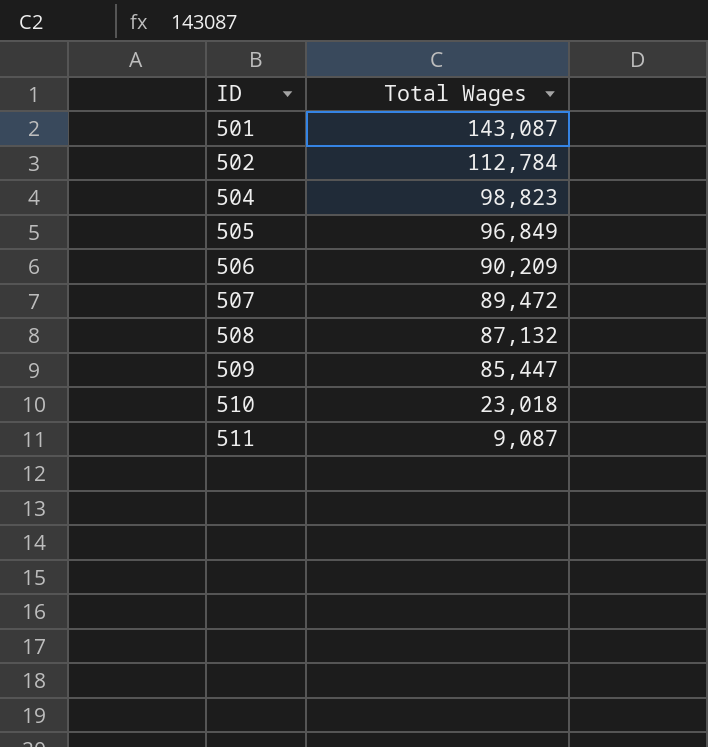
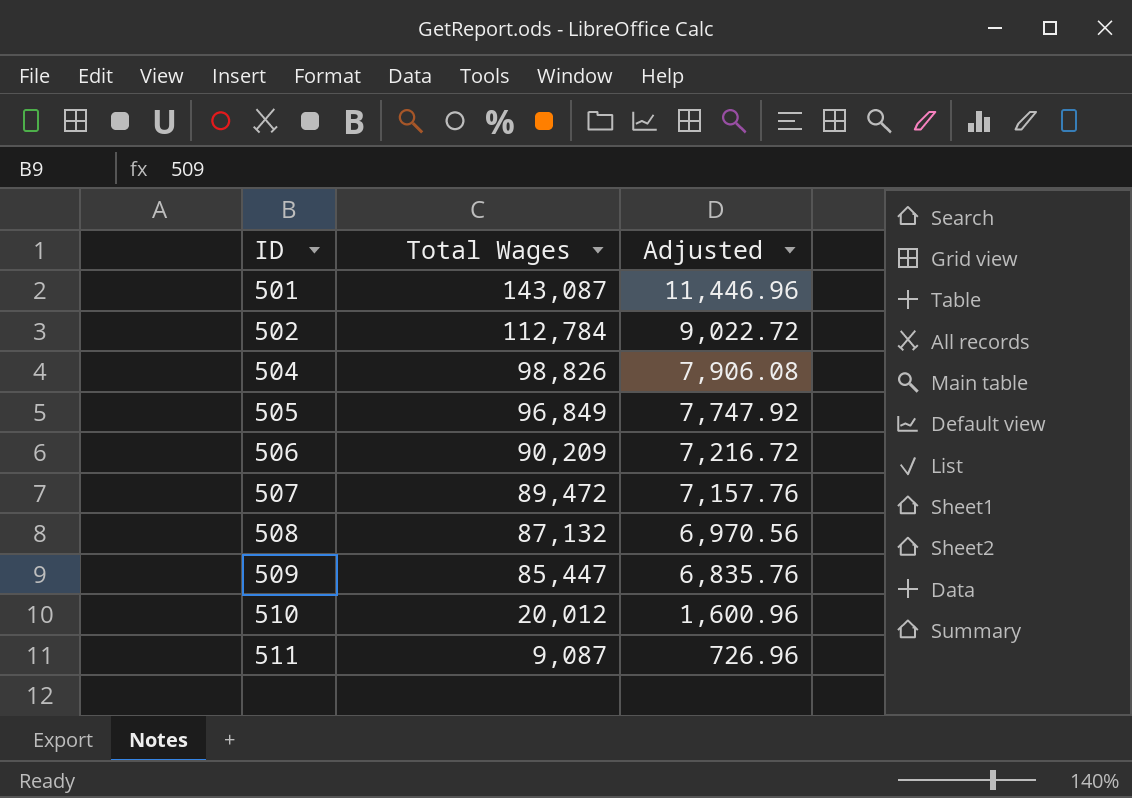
column Adjusted | formula: none -> [Total Wages] * 0.08
504 | Total Wages: 98,823 -> 98,826
510 | Total Wages: 23,018 -> 20,012

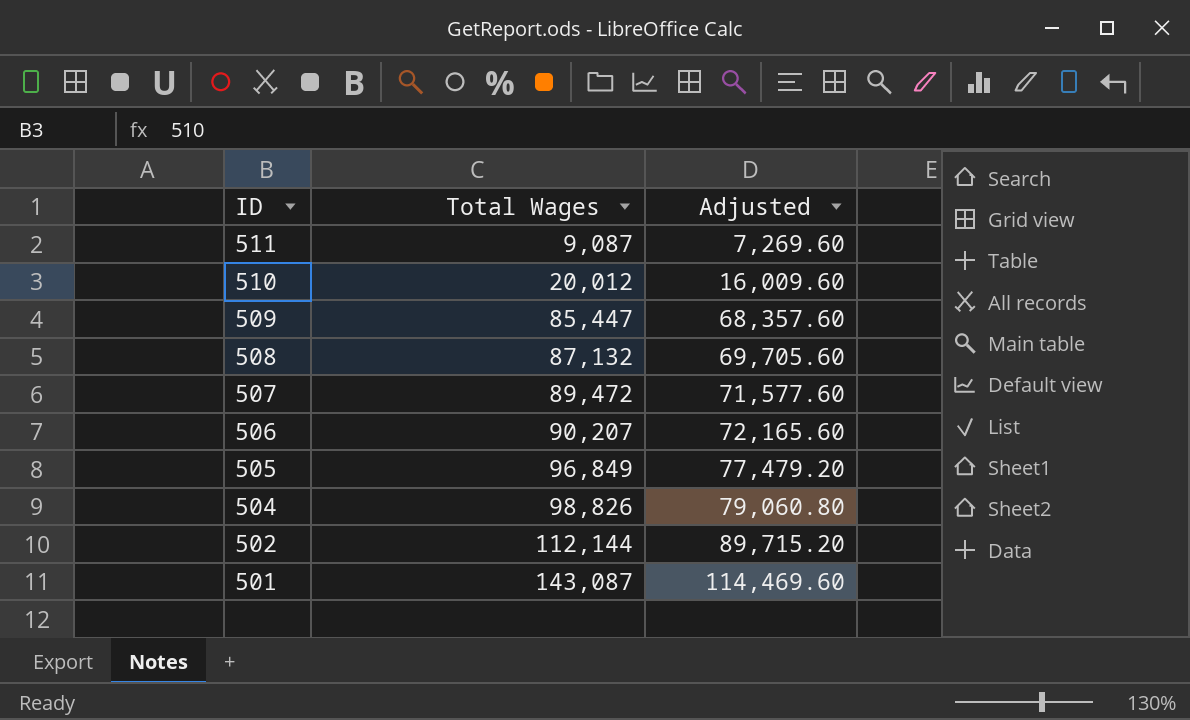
row order: ID ascending -> ID descending
column Adjusted | formula: [Total Wages] * 0.08 -> [Total Wages] * 0.8
506 | Total Wages: 90,209 -> 90,207
502 | Total Wages: 112,784 -> 112,144

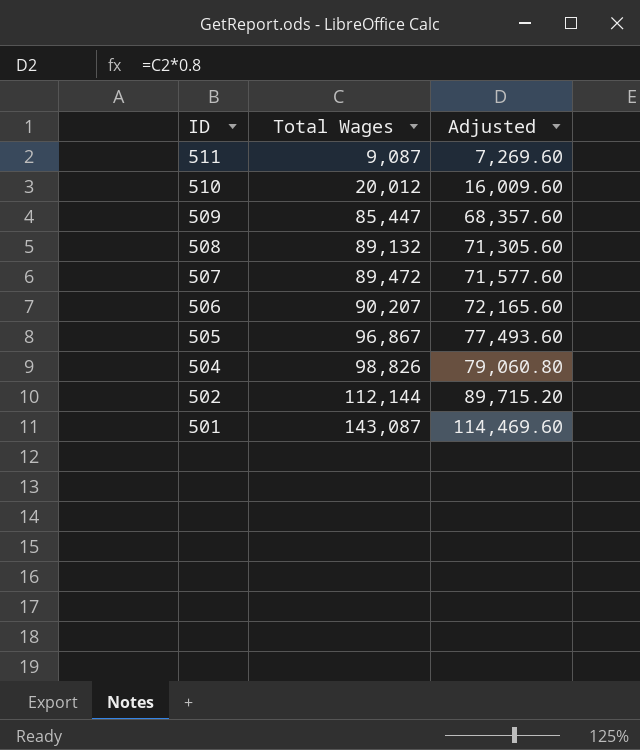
508 | Total Wages: 87,132 -> 89,132
508 | Adjusted: 69,705.60 -> 71,305.60
505 | Total Wages: 96,849 -> 96,867
505 | Adjusted: 77,479.20 -> 77,493.60

